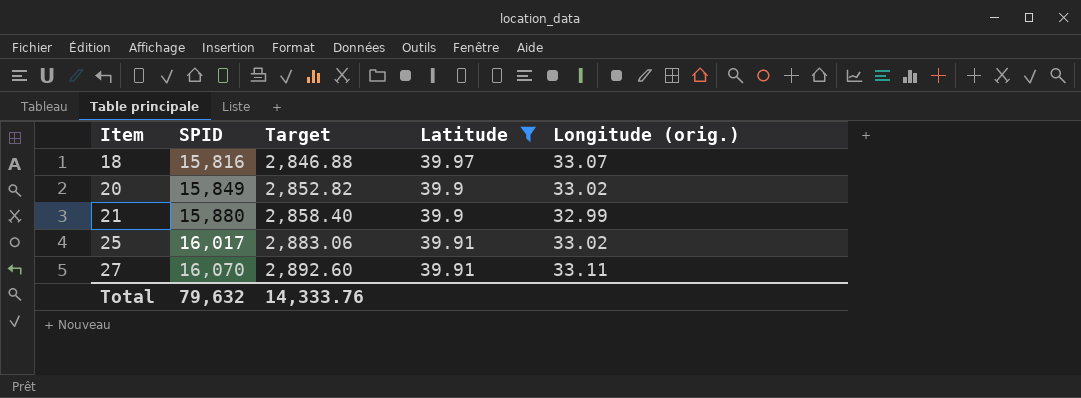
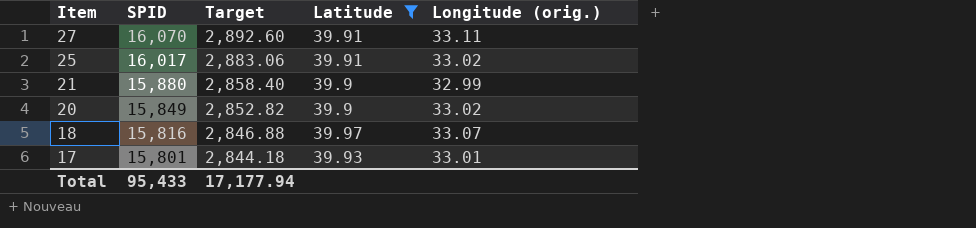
row order: Item ascending -> Item descending
row 17: none -> 15,801 | 2,844.18 | 39.93 | 33.01
Total | SPID: 79,632 -> 95,433
Total | Target: 14,333.76 -> 17,177.94

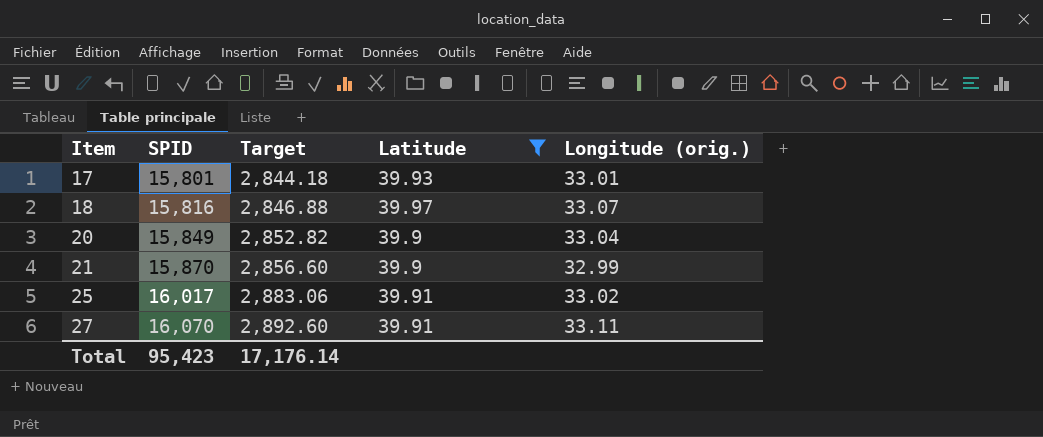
row order: Item descending -> Item ascending
20 | Longitude (orig.): 33.02 -> 33.04
21 | SPID: 15,880 -> 15,870
21 | Target: 2,858.40 -> 2,856.60
Total | SPID: 95,433 -> 95,423
Total | Target: 17,177.94 -> 17,176.14

